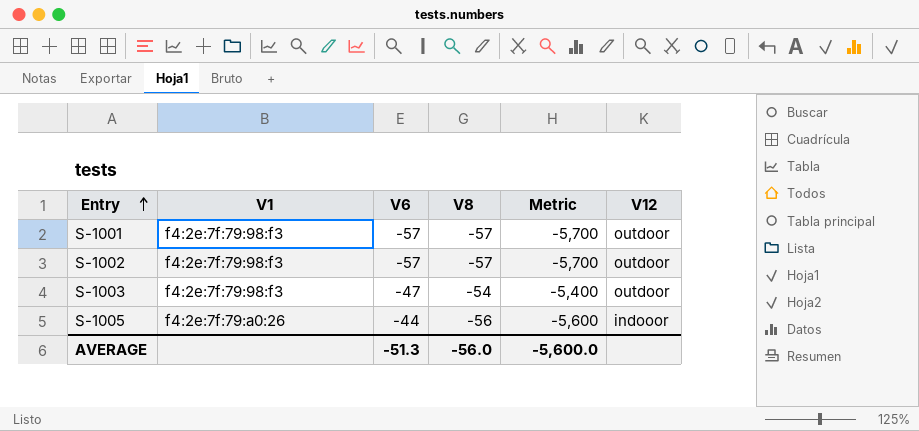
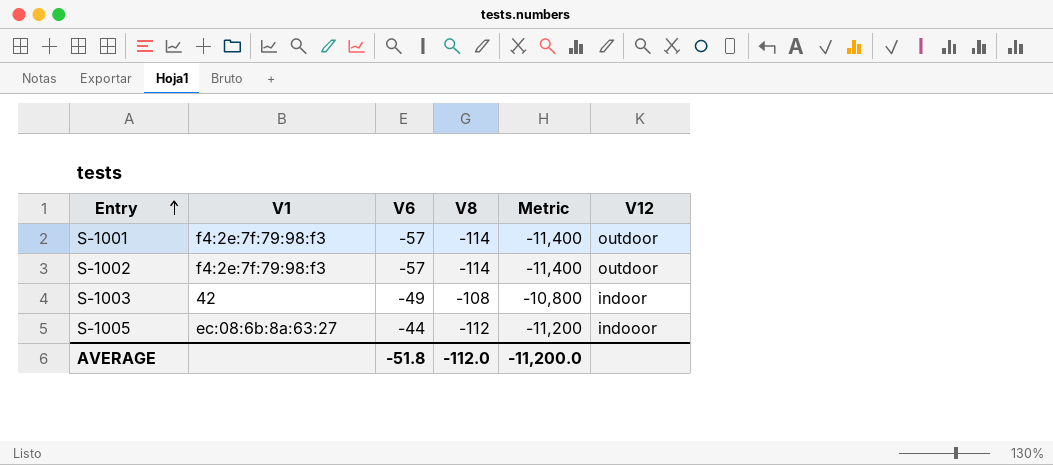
S-1001 | V8: -57 -> -114
S-1001 | Metric: -5,700 -> -11,400
S-1002 | V8: -57 -> -114
S-1002 | Metric: -5,700 -> -11,400
S-1003 | V1: f4:2e:7f:79:98:f3 -> 42
S-1003 | V6: -47 -> -49
S-1003 | V8: -54 -> -108
S-1003 | Metric: -5,400 -> -10,800
S-1003 | V12: outdoor -> indoor
S-1005 | V1: f4:2e:7f:79:a0:26 -> ec:08:6b:8a:63:27
S-1005 | V8: -56 -> -112
S-1005 | Metric: -5,600 -> -11,200
AVERAGE | V6: -51.3 -> -51.8
AVERAGE | V8: -56.0 -> -112.0
AVERAGE | Metric: -5,600.0 -> -11,200.0

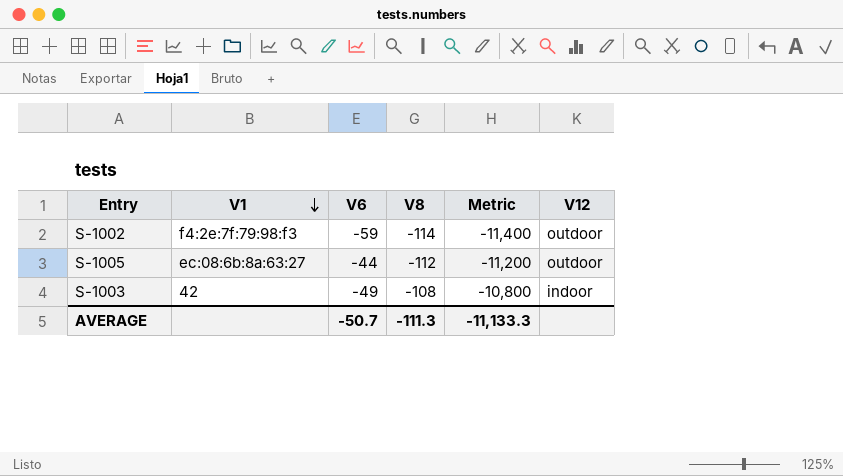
row order: Entry ascending -> V1 descending
row S-1001: f4:2e:7f:79:98:f3 | -57 | -114 | -11,400 | outdoor -> none
S-1002 | V6: -57 -> -59
S-1005 | V12: indooor -> outdoor
AVERAGE | V6: -51.8 -> -50.7
AVERAGE | V8: -112.0 -> -111.3
AVERAGE | Metric: -11,200.0 -> -11,133.3

